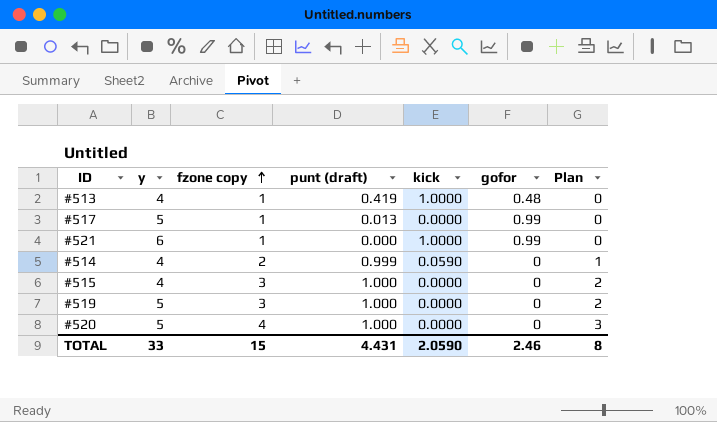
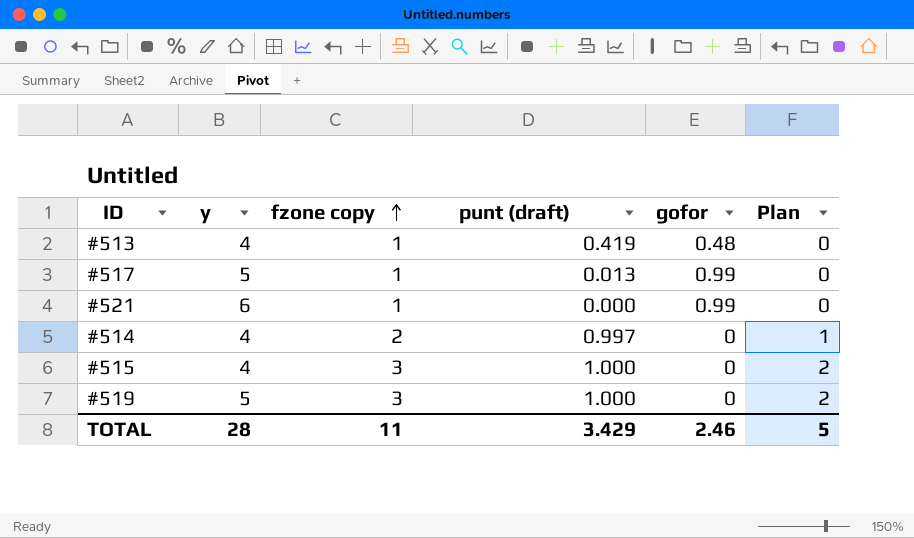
column kick | position: 5 -> none
row #520: 5 | 4 | 1.000 | 0.0000 | 0 | 3 -> none
#514 | punt (draft): 0.999 -> 0.997
TOTAL | y: 33 -> 28
TOTAL | fzone copy: 15 -> 11
TOTAL | punt (draft): 4.431 -> 3.429
TOTAL | Plan: 8 -> 5

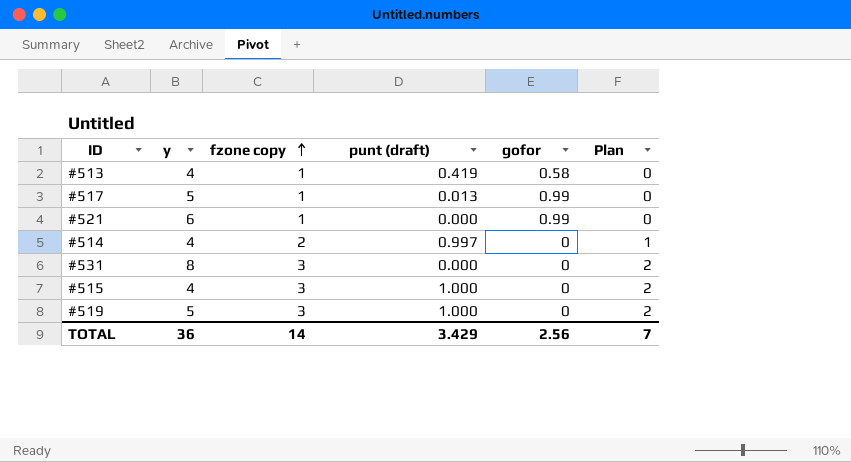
#513 | gofor: 0.48 -> 0.58
row #531: none -> 8 | 3 | 0.000 | 0 | 2
TOTAL | y: 28 -> 36
TOTAL | fzone copy: 11 -> 14
TOTAL | gofor: 2.46 -> 2.56
TOTAL | Plan: 5 -> 7

